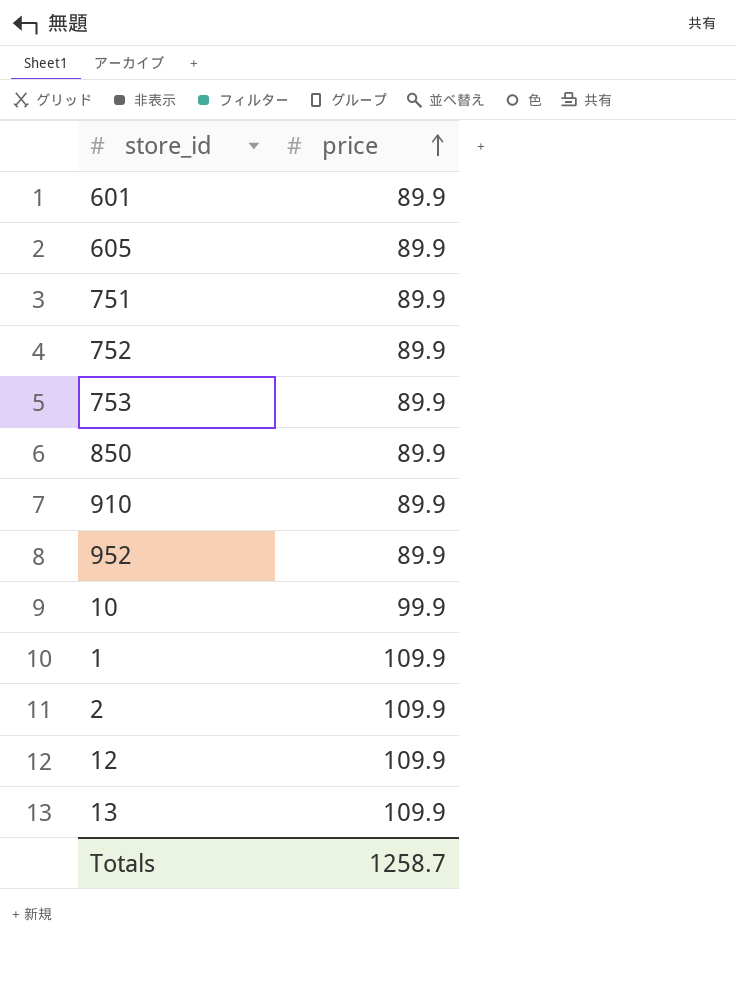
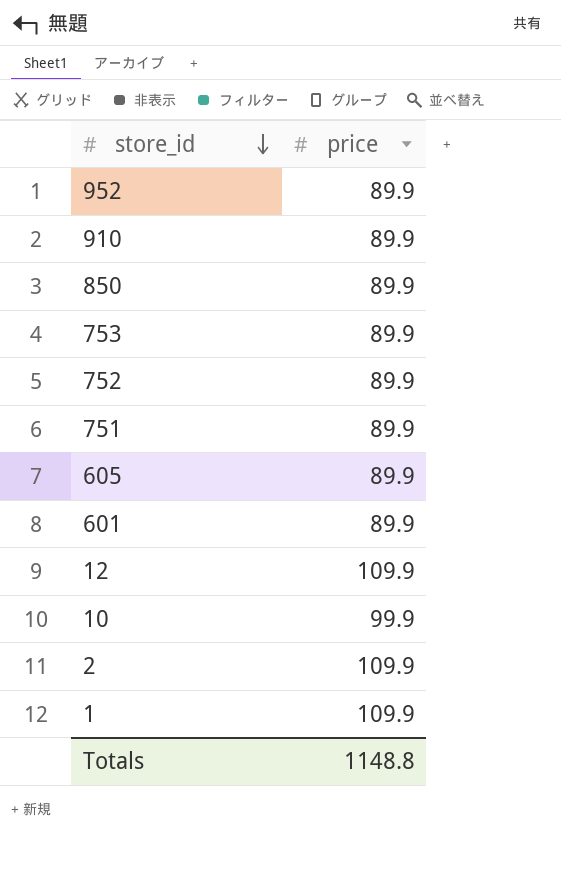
row order: price ascending -> store_id descending
row 13: 109.9 -> none
Totals | price: 1258.7 -> 1148.8

